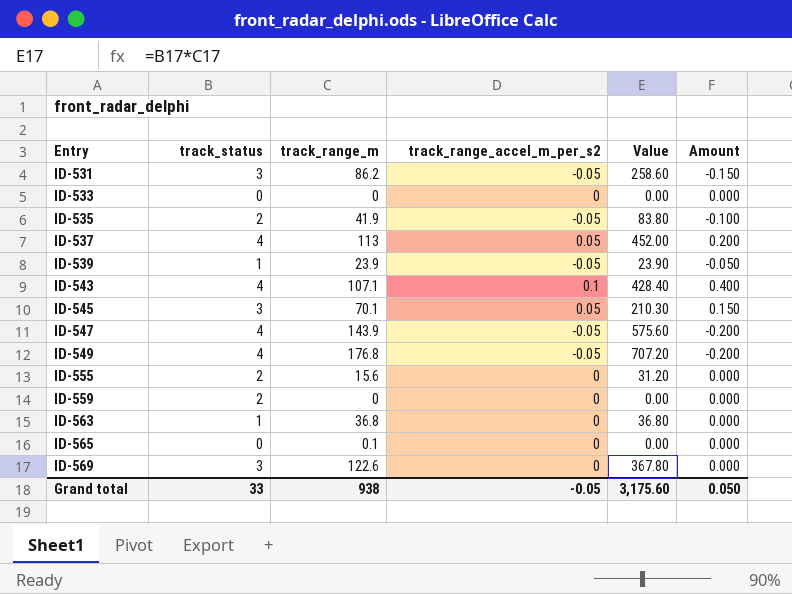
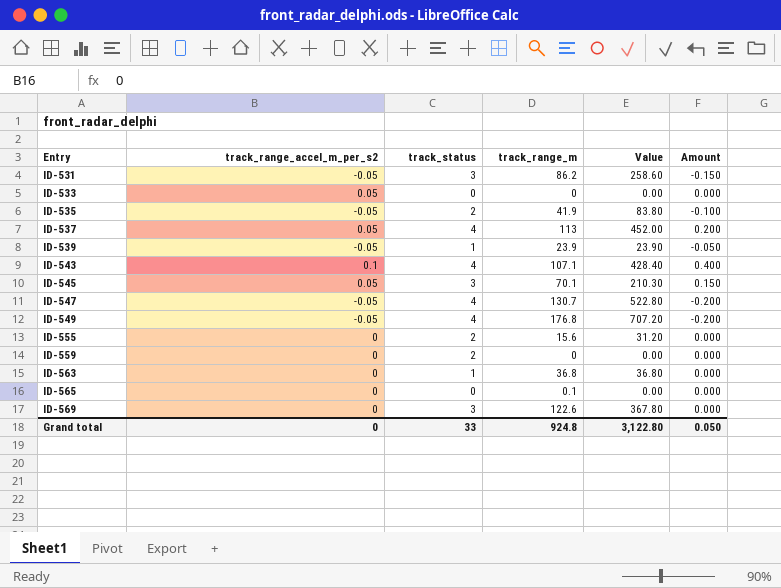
column track_range_accel_m_per_s2 | position: 4 -> 2
ID-533 | track_range_accel_m_per_s2: 0 -> 0.05
ID-547 | track_range_m: 143.9 -> 130.7
ID-547 | Value: 575.60 -> 522.80
Grand total | track_range_accel_m_per_s2: -0.05 -> 0
Grand total | track_range_m: 938 -> 924.8
Grand total | Value: 3,175.60 -> 3,122.80

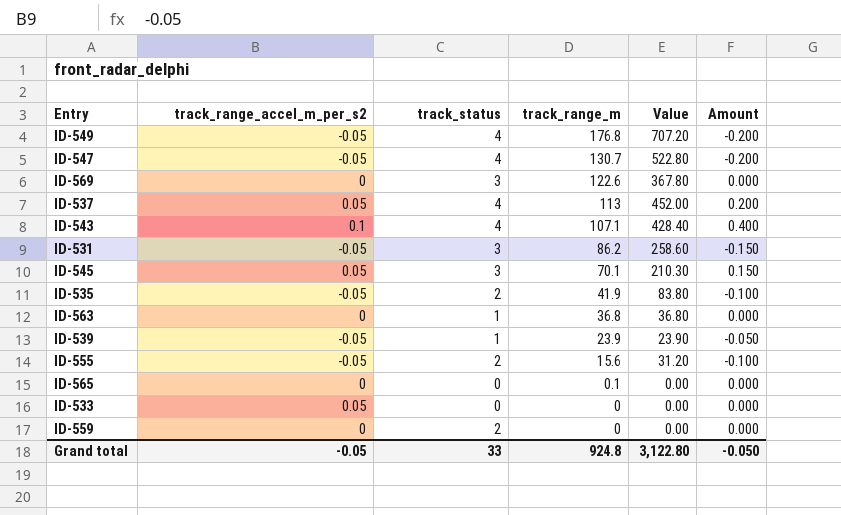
row order: Entry ascending -> track_range_m descending
ID-555 | track_range_accel_m_per_s2: 0 -> -0.05
ID-555 | Amount: 0.000 -> -0.100
Grand total | track_range_accel_m_per_s2: 0 -> -0.05
Grand total | Amount: 0.050 -> -0.050

